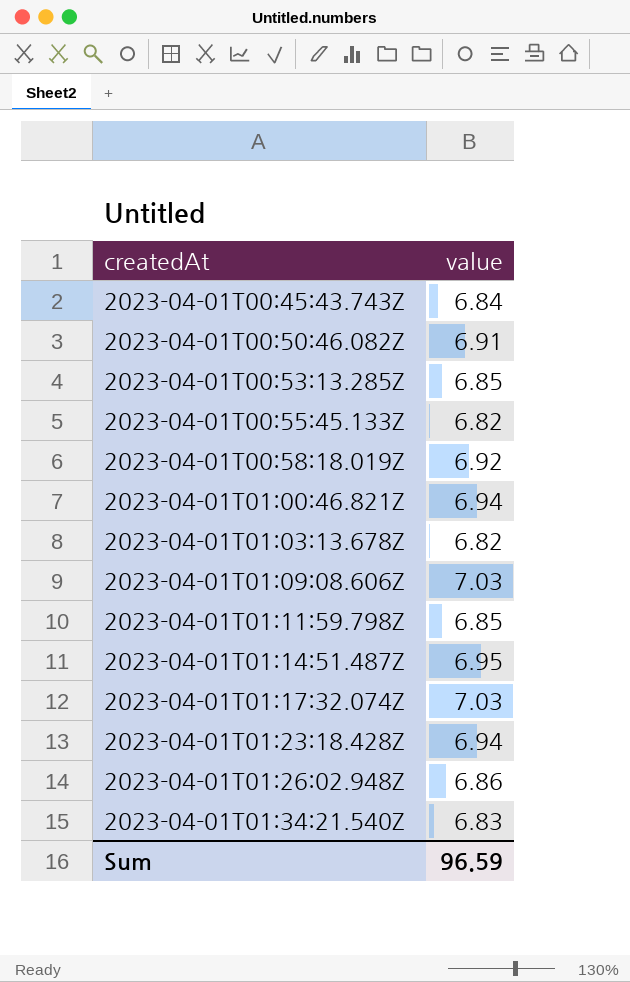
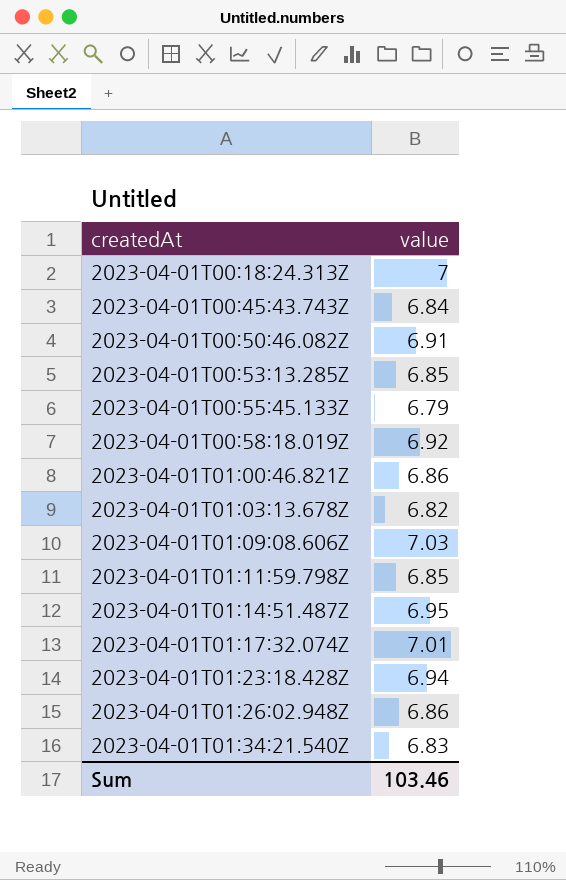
row 2023-04-01T00:18:24.313Z: none -> 7
2023-04-01T00:55:45.133Z | value: 6.82 -> 6.79
2023-04-01T01:00:46.821Z | value: 6.94 -> 6.86
2023-04-01T01:17:32.074Z | value: 7.03 -> 7.01
Sum | value: 96.59 -> 103.46

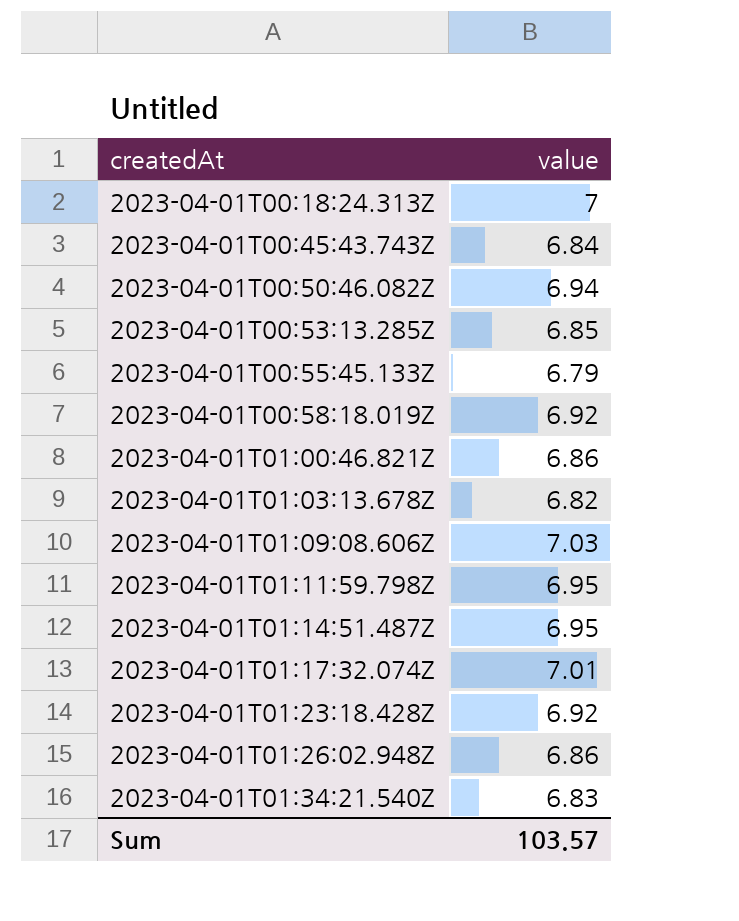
2023-04-01T00:50:46.082Z | value: 6.91 -> 6.94
2023-04-01T01:11:59.798Z | value: 6.85 -> 6.95
2023-04-01T01:23:18.428Z | value: 6.94 -> 6.92
Sum | value: 103.46 -> 103.57

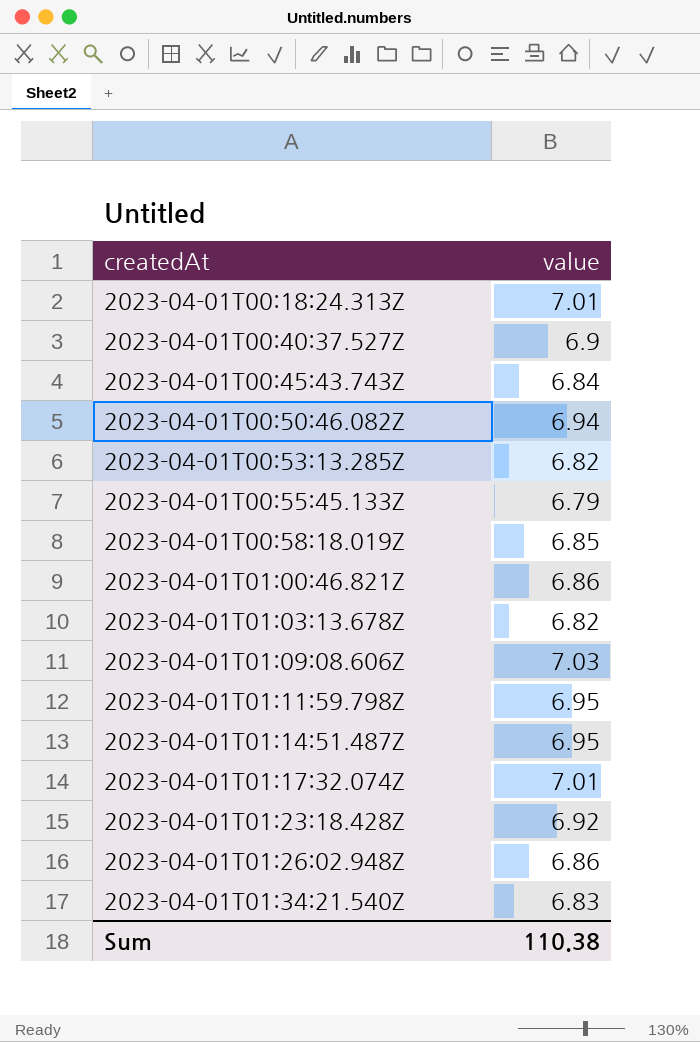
2023-04-01T00:18:24.313Z | value: 7 -> 7.01
row 2023-04-01T00:40:37.527Z: none -> 6.9
2023-04-01T00:53:13.285Z | value: 6.85 -> 6.82
2023-04-01T00:58:18.019Z | value: 6.92 -> 6.85
Sum | value: 103.57 -> 110.38

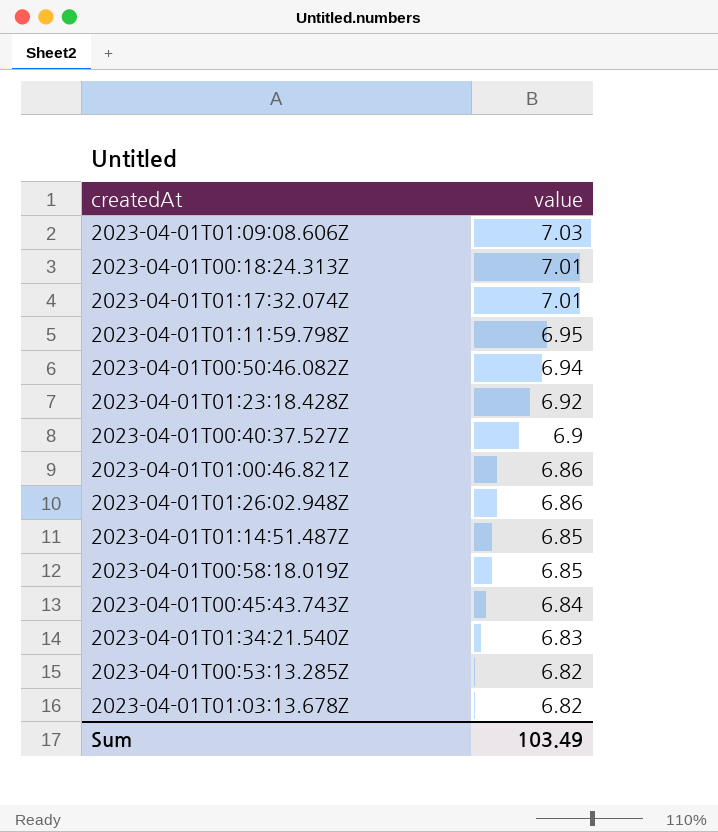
row order: createdAt ascending -> value descending
row 2023-04-01T00:55:45.133Z: 6.79 -> none
2023-04-01T01:14:51.487Z | value: 6.95 -> 6.85
Sum | value: 110.38 -> 103.49

